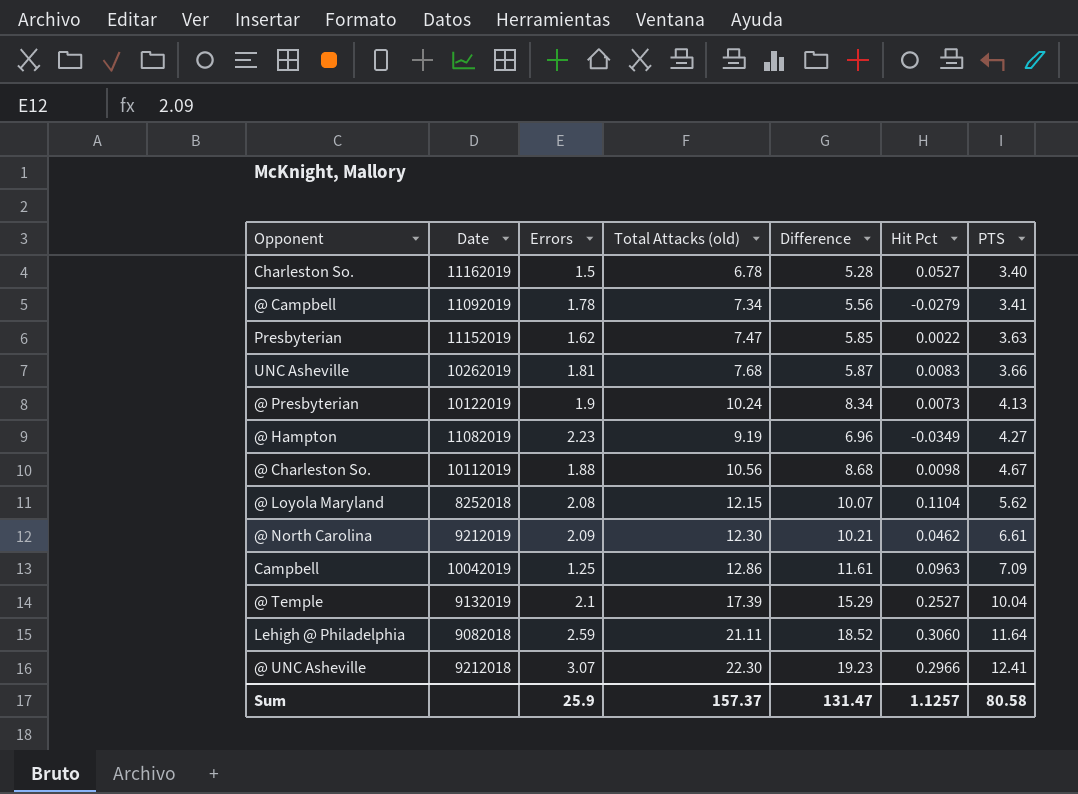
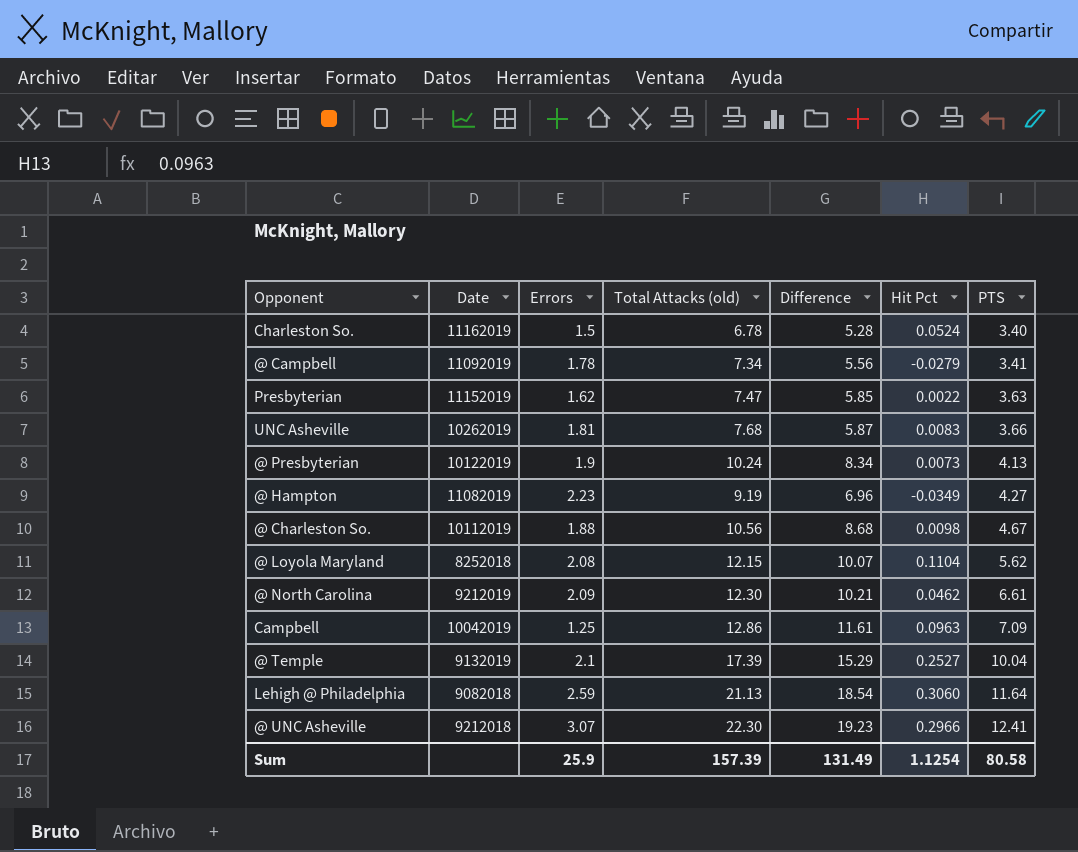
Charleston So. | Hit Pct: 0.0527 -> 0.0524
Lehigh @ Philadelphia | Total Attacks (old): 21.11 -> 21.13
Lehigh @ Philadelphia | Difference: 18.52 -> 18.54
Sum | Total Attacks (old): 157.37 -> 157.39
Sum | Difference: 131.47 -> 131.49
Sum | Hit Pct: 1.1257 -> 1.1254

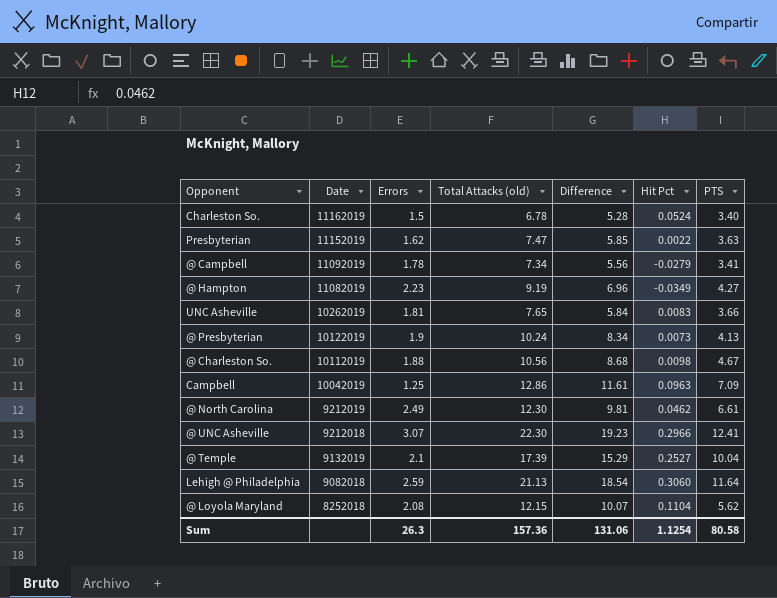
row order: PTS ascending -> Date descending
UNC Asheville | Total Attacks (old): 7.68 -> 7.65
UNC Asheville | Difference: 5.87 -> 5.84
@ North Carolina | Errors: 2.09 -> 2.49
@ North Carolina | Difference: 10.21 -> 9.81
Sum | Errors: 25.9 -> 26.3
Sum | Total Attacks (old): 157.39 -> 157.36
Sum | Difference: 131.49 -> 131.06

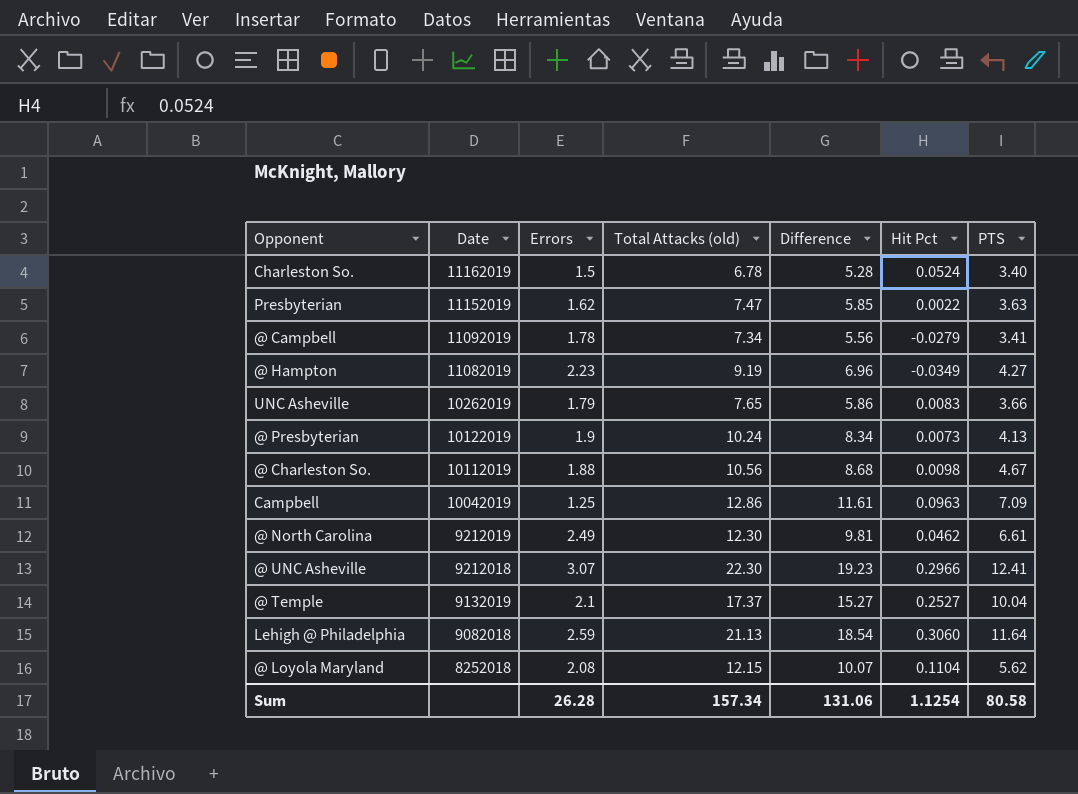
UNC Asheville | Errors: 1.81 -> 1.79
UNC Asheville | Difference: 5.84 -> 5.86
@ Temple | Total Attacks (old): 17.39 -> 17.37
@ Temple | Difference: 15.29 -> 15.27
Sum | Errors: 26.3 -> 26.28
Sum | Total Attacks (old): 157.36 -> 157.34

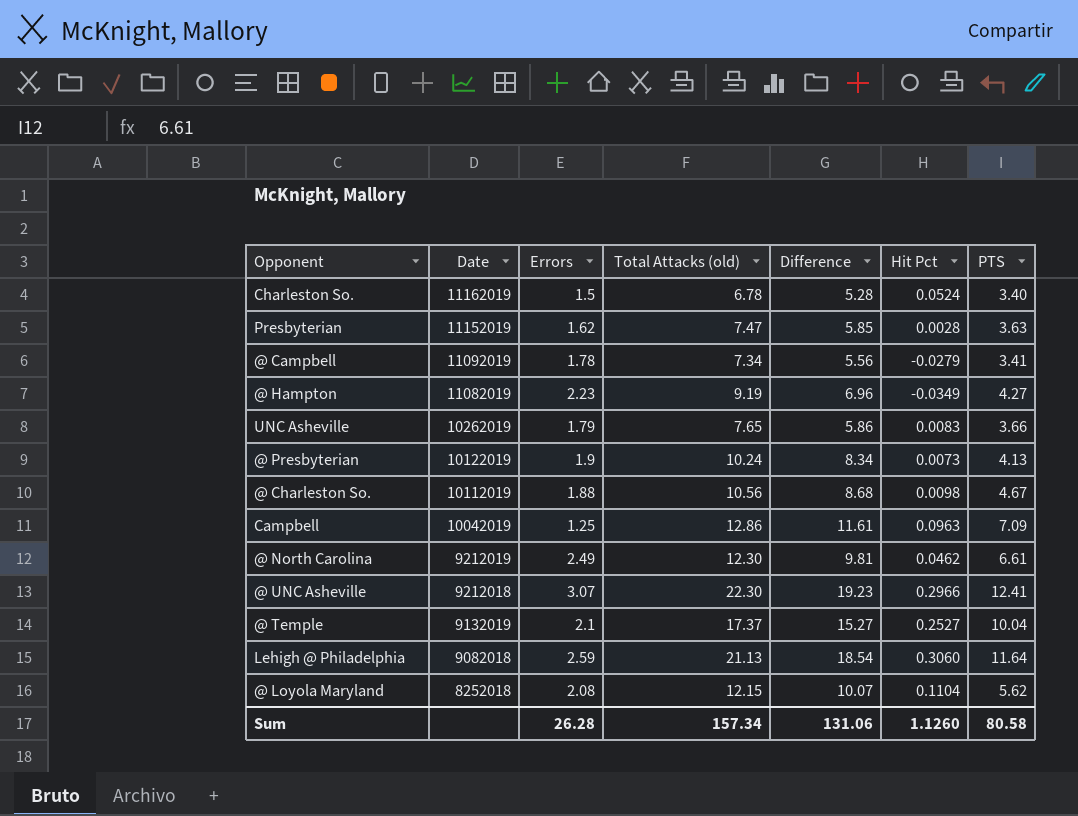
Presbyterian | Hit Pct: 0.0022 -> 0.0028
Sum | Hit Pct: 1.1254 -> 1.1260

